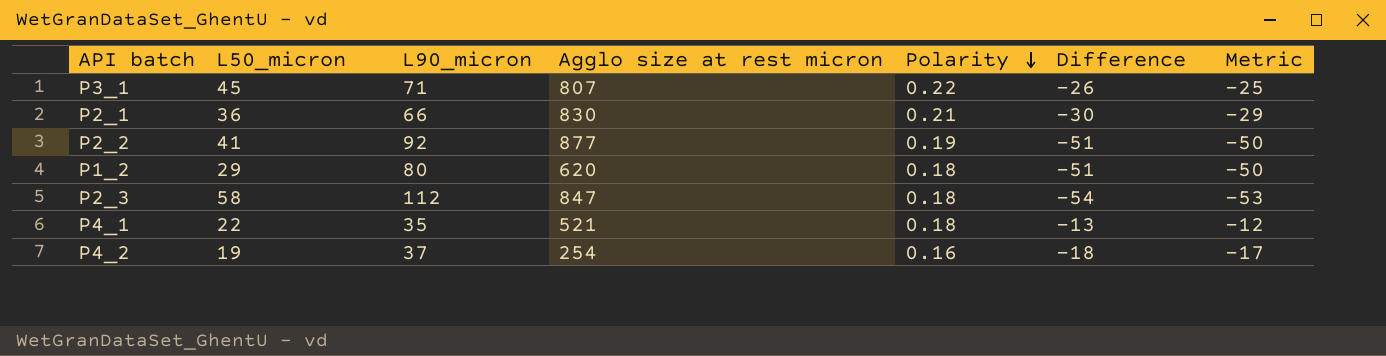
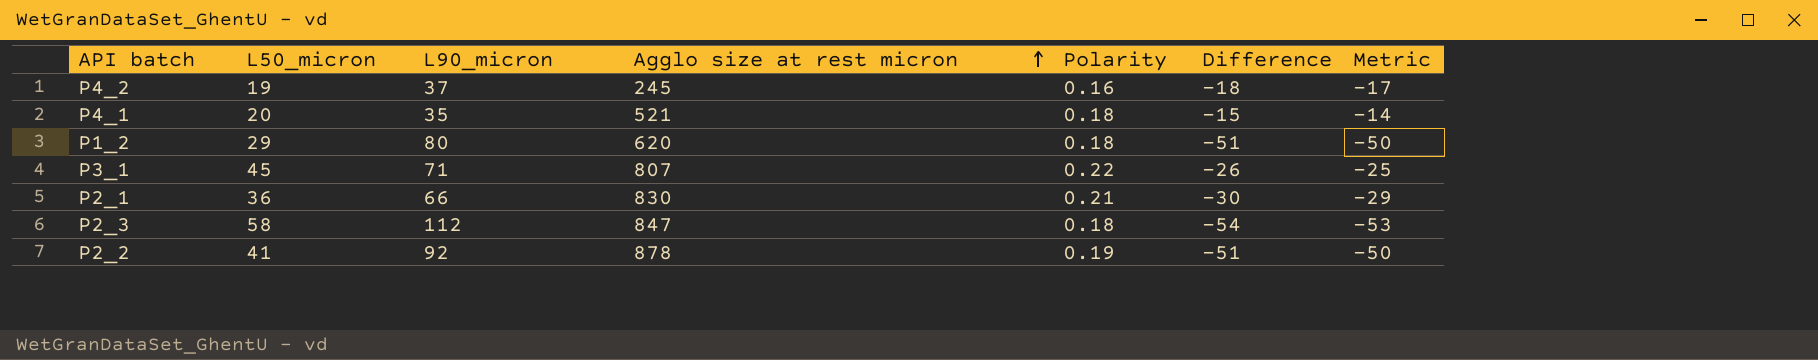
row order: Polarity descending -> Agglo size at rest micron ascending
P4_2 | Agglo size at rest micron: 254 -> 245
P4_1 | L50_micron: 22 -> 20
P4_1 | Difference: -13 -> -15
P4_1 | Metric: -12 -> -14
P2_2 | Agglo size at rest micron: 877 -> 878

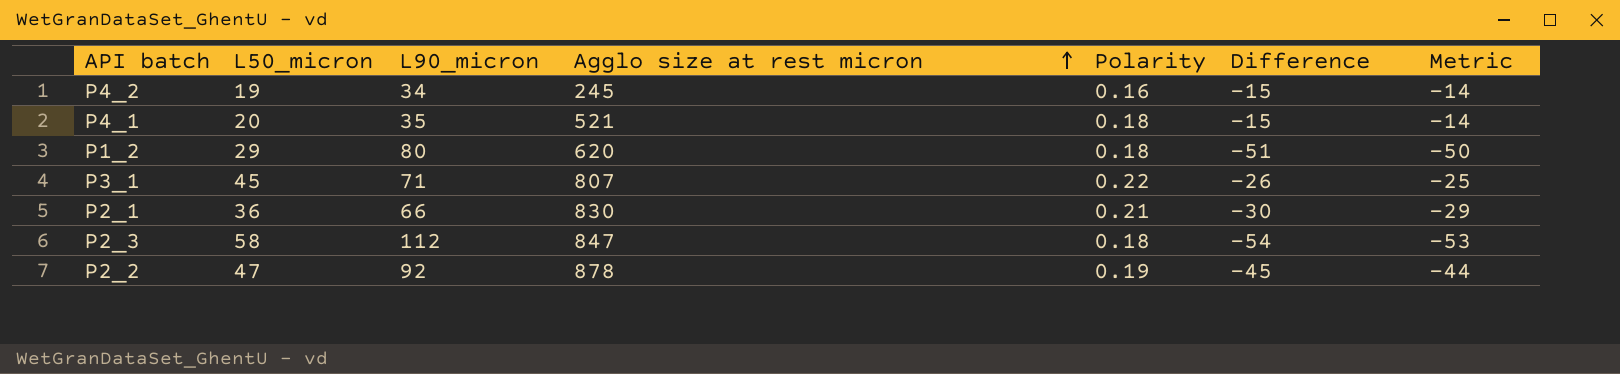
P4_2 | L90_micron: 37 -> 34
P4_2 | Difference: -18 -> -15
P4_2 | Metric: -17 -> -14
P2_2 | L50_micron: 41 -> 47
P2_2 | Difference: -51 -> -45
P2_2 | Metric: -50 -> -44

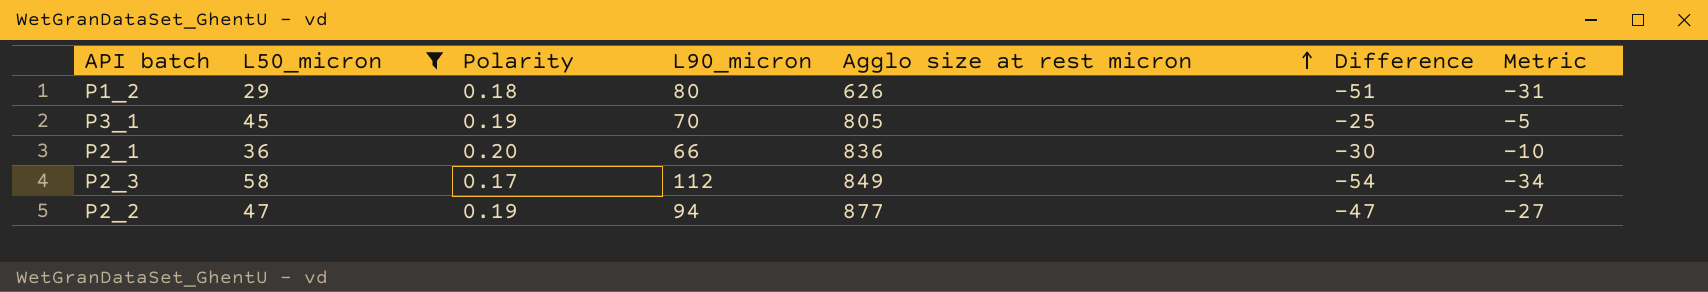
filter: none -> L50_micron >= 29
column Polarity | position: 5 -> 3
column Metric | formula: [Difference] + 1 -> [Difference] + 20
P1_2 | Agglo size at rest micron: 620 -> 626
P3_1 | Polarity: 0.22 -> 0.19
P3_1 | L90_micron: 71 -> 70
P3_1 | Agglo size at rest micron: 807 -> 805
P3_1 | Difference: -26 -> -25
P2_1 | Polarity: 0.21 -> 0.20
P2_1 | Agglo size at rest micron: 830 -> 836
P2_3 | Polarity: 0.18 -> 0.17
P2_3 | Agglo size at rest micron: 847 -> 849
P2_2 | L90_micron: 92 -> 94
P2_2 | Agglo size at rest micron: 878 -> 877
P2_2 | Difference: -45 -> -47

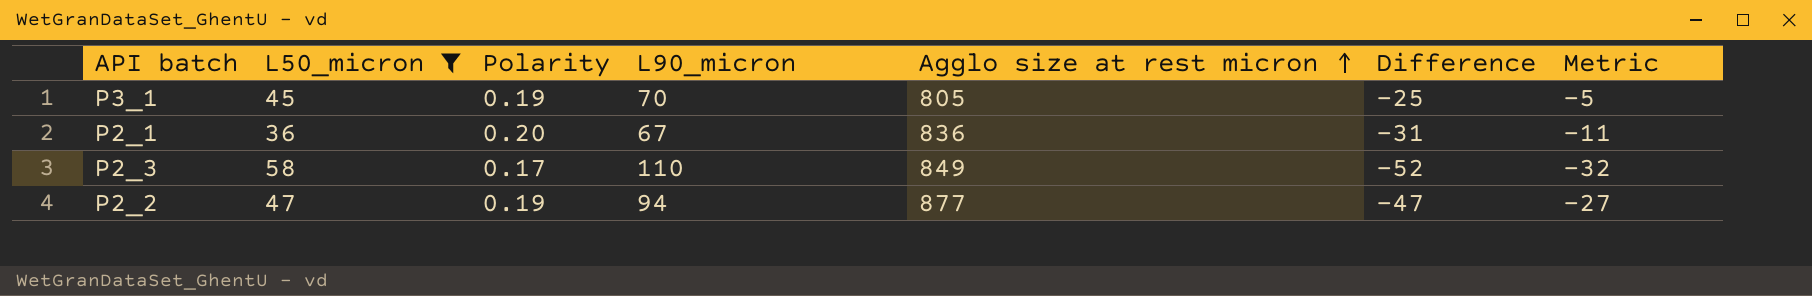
row P1_2: 29 | 0.18 | 80 | 626 | -51 | -31 -> none
P2_1 | L90_micron: 66 -> 67
P2_1 | Difference: -30 -> -31
P2_1 | Metric: -10 -> -11
P2_3 | L90_micron: 112 -> 110
P2_3 | Difference: -54 -> -52
P2_3 | Metric: -34 -> -32

